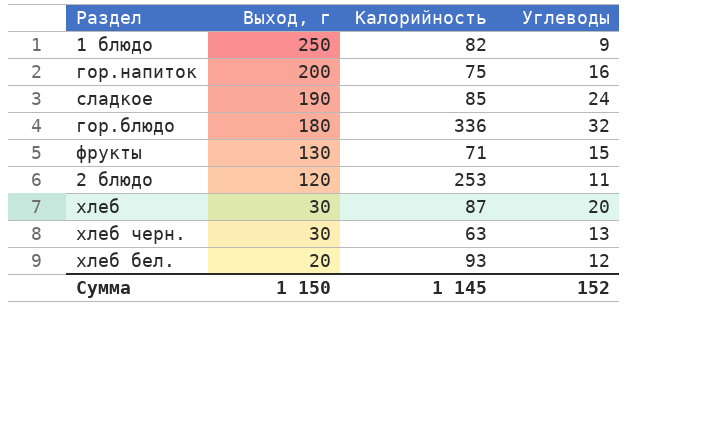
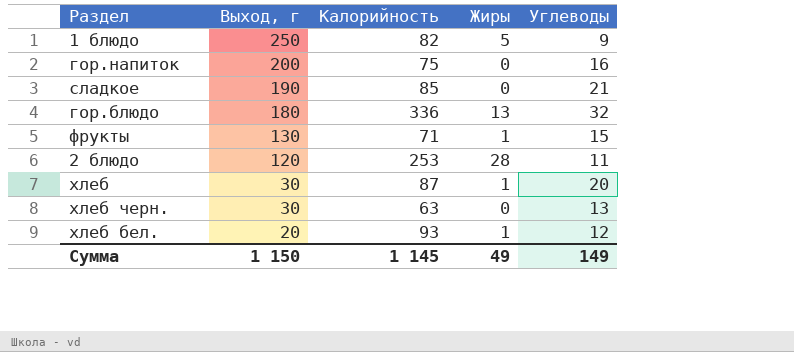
column Жиры | position: none -> 4
сладкое | Углеводы: 24 -> 21
Сумма | Углеводы: 152 -> 149

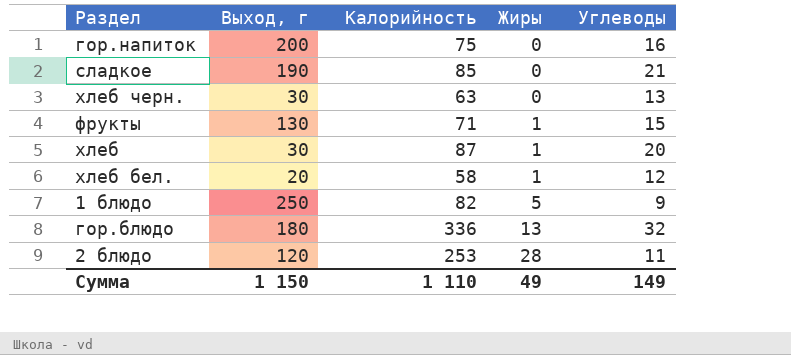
row order: Выход, г descending -> Жиры ascending
хлеб бел. | Калорийность: 93 -> 58
Сумма | Калорийность: 1 145 -> 1 110

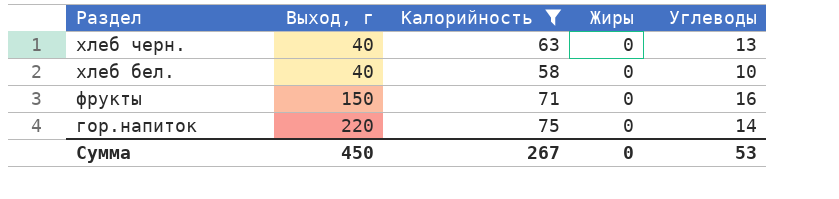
filter: none -> Калорийность <= 75
row order: Жиры ascending -> Раздел descending
хлеб черн. | Выход, г: 30 -> 40
хлеб бел. | Выход, г: 20 -> 40
хлеб бел. | Жиры: 1 -> 0
хлеб бел. | Углеводы: 12 -> 10
фрукты | Выход, г: 130 -> 150
фрукты | Жиры: 1 -> 0
фрукты | Углеводы: 15 -> 16
гор.напиток | Выход, г: 200 -> 220
гор.напиток | Углеводы: 16 -> 14
Сумма | Выход, г: 1 150 -> 450
Сумма | Калорийность: 1 110 -> 267
Сумма | Жиры: 49 -> 0
Сумма | Углеводы: 149 -> 53

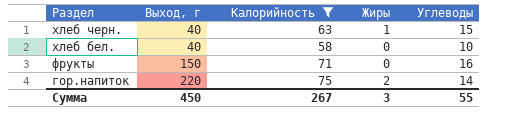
хлеб черн. | Жиры: 0 -> 1
хлеб черн. | Углеводы: 13 -> 15
гор.напиток | Жиры: 0 -> 2
Сумма | Жиры: 0 -> 3
Сумма | Углеводы: 53 -> 55

